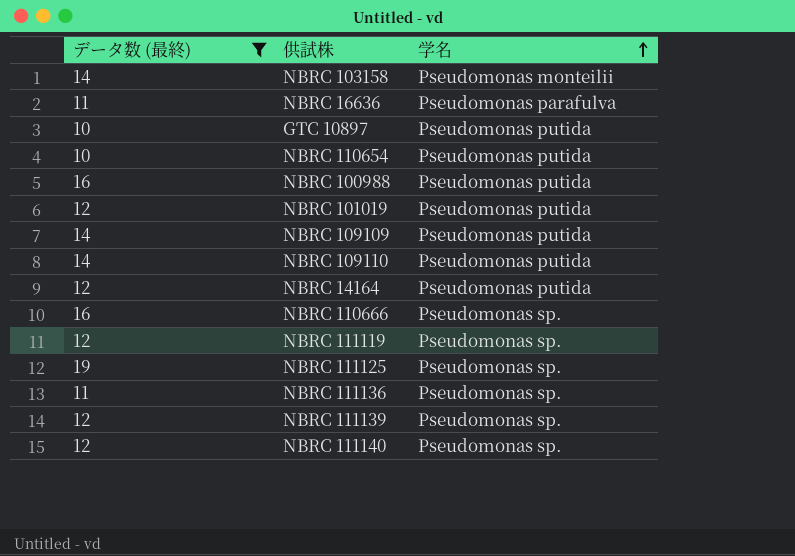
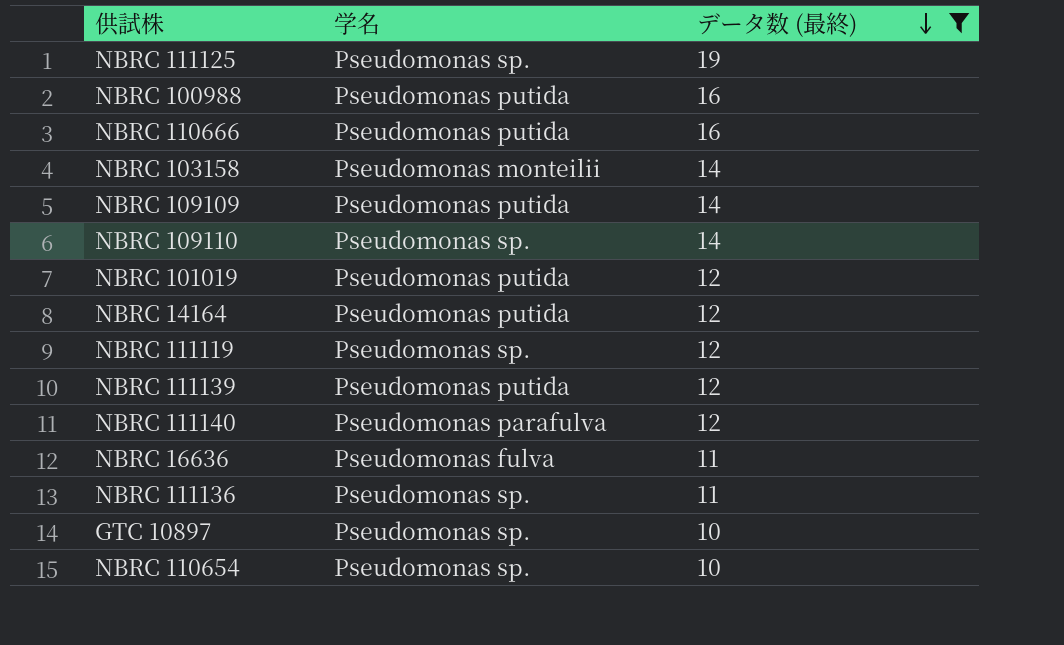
row order: 学名 ascending -> データ数 (最終) descending
column データ数 (最終) | position: 1 -> 3
NBRC 110666 | 学名: Pseudomonas sp. -> Pseudomonas putida
NBRC 109110 | 学名: Pseudomonas putida -> Pseudomonas sp.
NBRC 111139 | 学名: Pseudomonas sp. -> Pseudomonas putida
NBRC 111140 | 学名: Pseudomonas sp. -> Pseudomonas parafulva
NBRC 16636 | 学名: Pseudomonas parafulva -> Pseudomonas fulva
GTC 10897 | 学名: Pseudomonas putida -> Pseudomonas sp.
NBRC 110654 | 学名: Pseudomonas putida -> Pseudomonas sp.

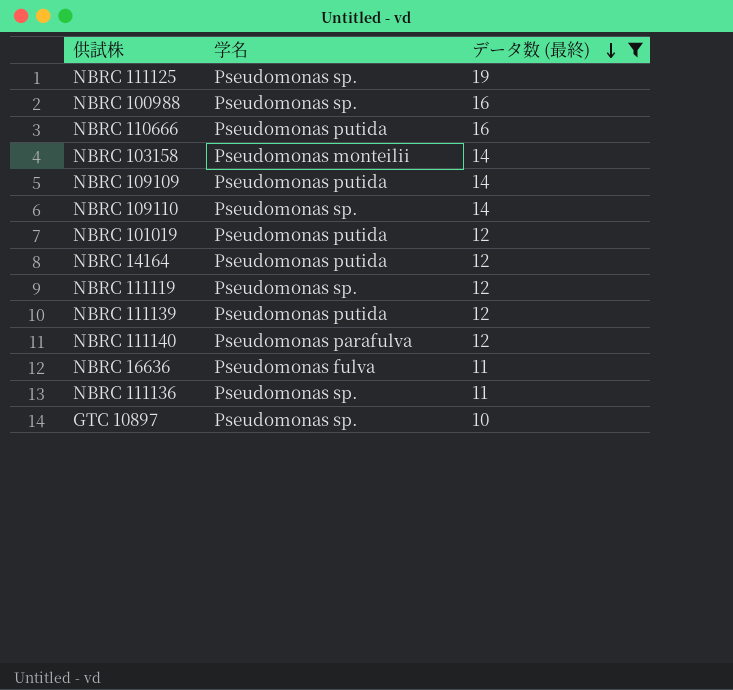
row NBRC 110654: Pseudomonas sp. | 10 -> none
NBRC 100988 | 学名: Pseudomonas putida -> Pseudomonas sp.

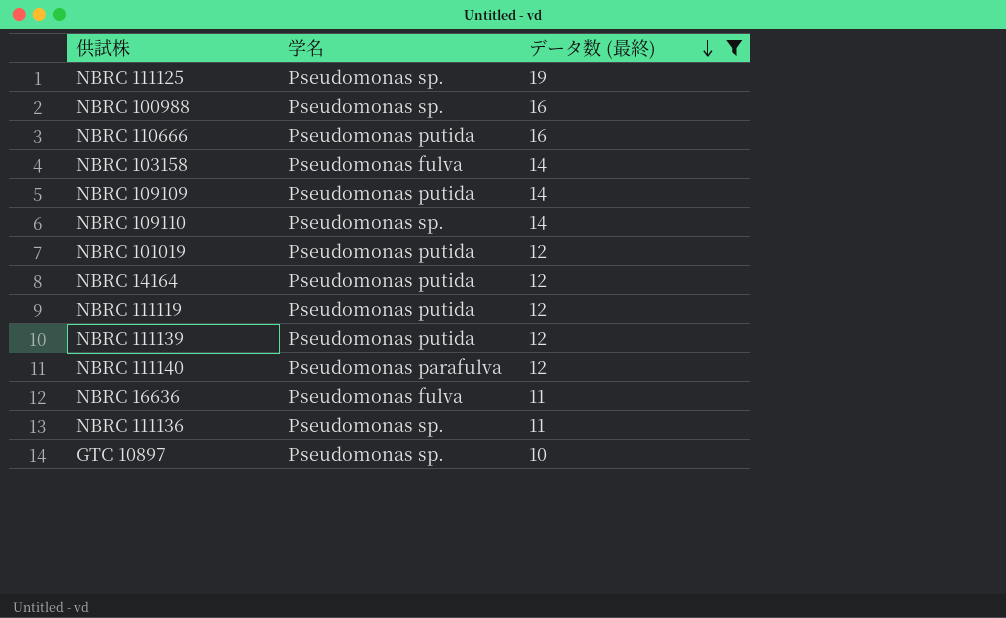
NBRC 103158 | 学名: Pseudomonas monteilii -> Pseudomonas fulva
NBRC 111119 | 学名: Pseudomonas sp. -> Pseudomonas putida

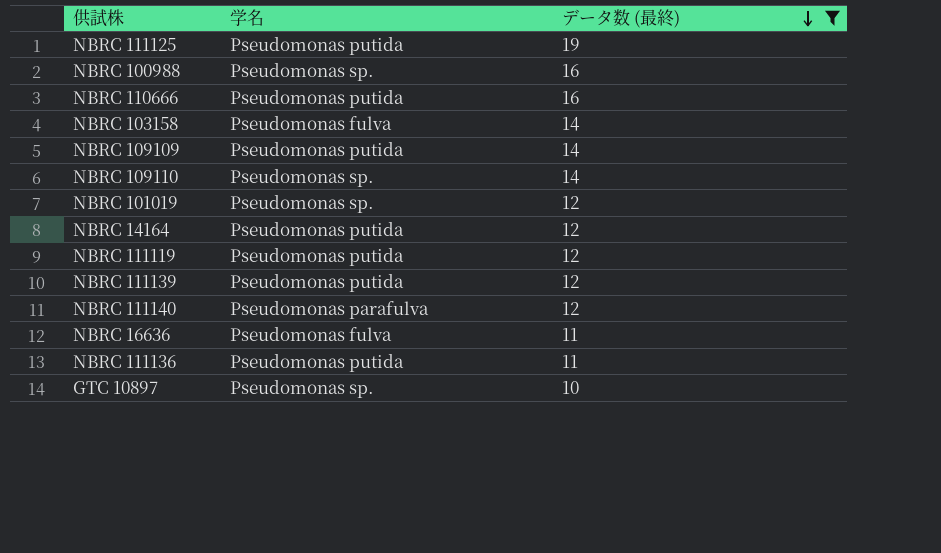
NBRC 111125 | 学名: Pseudomonas sp. -> Pseudomonas putida
NBRC 101019 | 学名: Pseudomonas putida -> Pseudomonas sp.
NBRC 111136 | 学名: Pseudomonas sp. -> Pseudomonas putida

